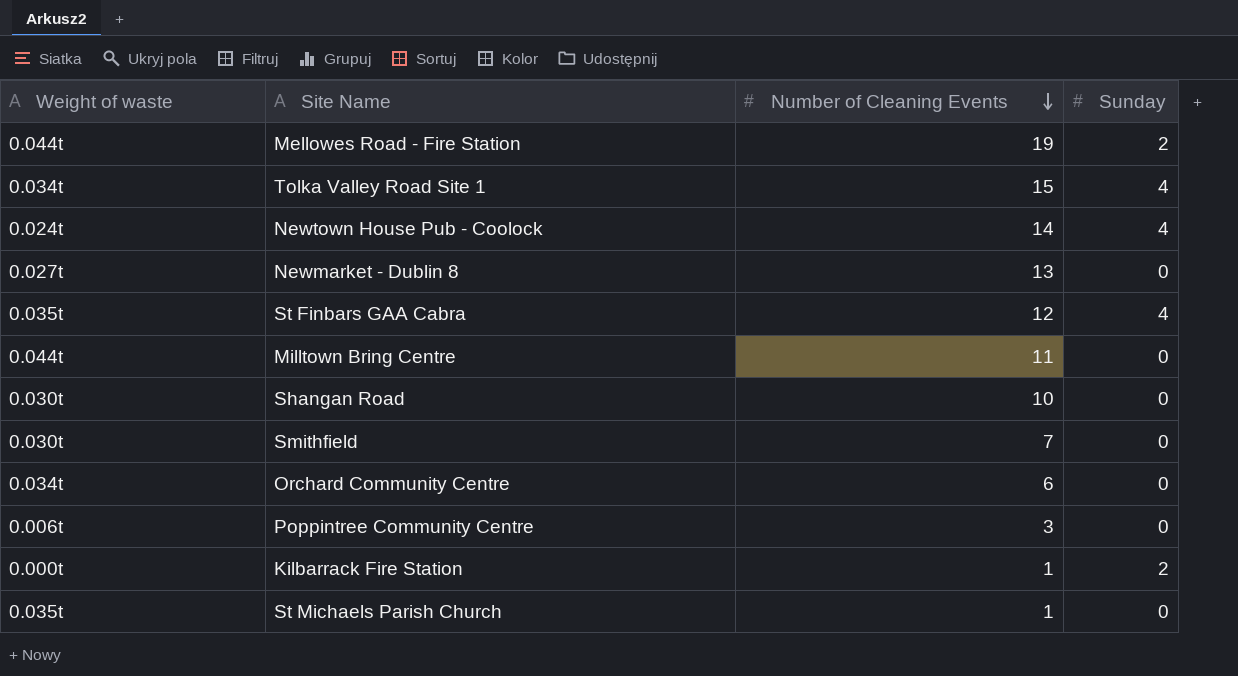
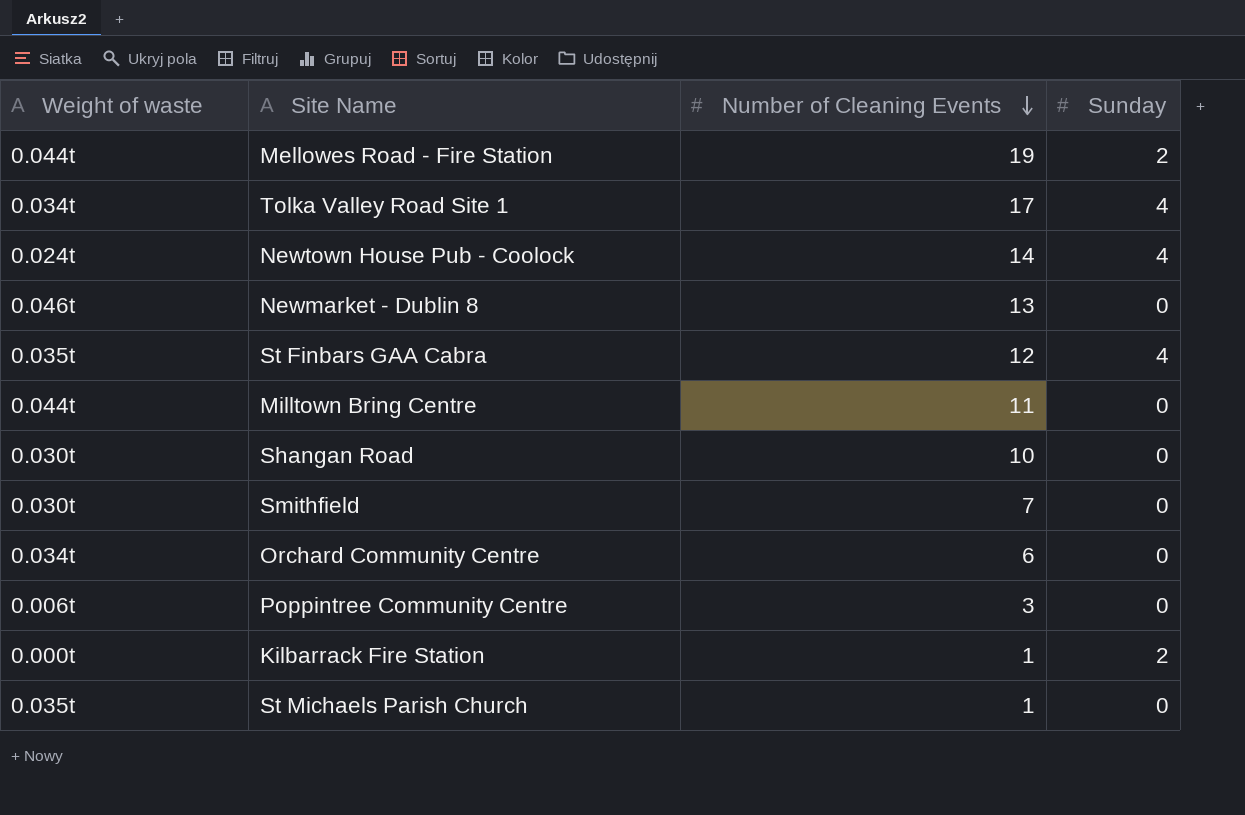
Tolka Valley Road Site 1 | Number of Cleaning Events: 15 -> 17
Newmarket - Dublin 8 | Weight of waste: 0.027t -> 0.046t

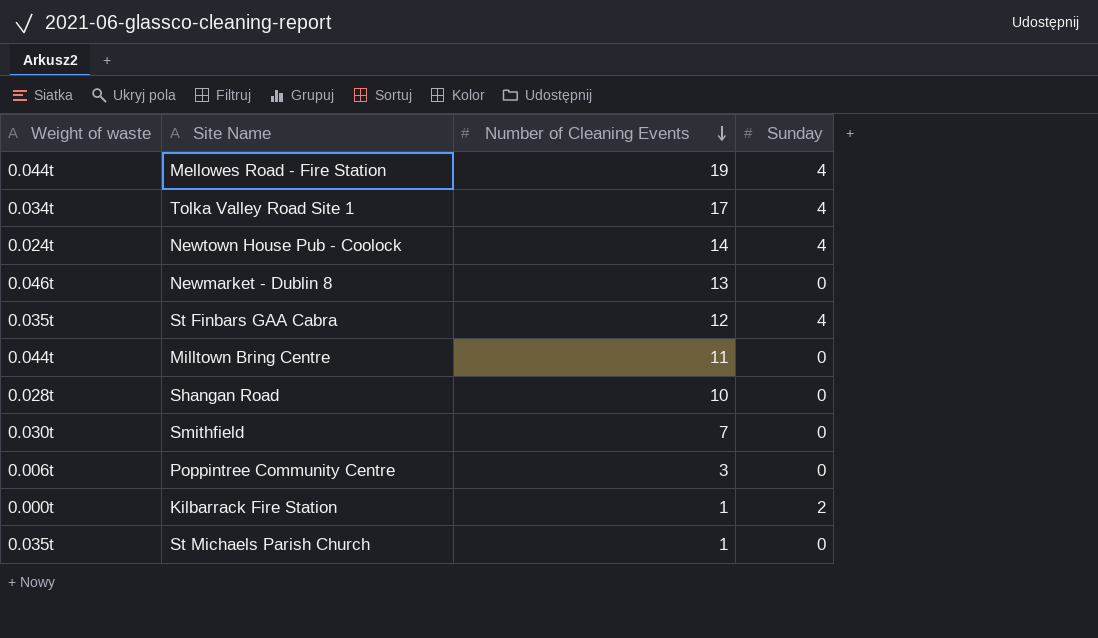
row Orchard Community Centre: 0.034t | 6 | 0 -> none
Mellowes Road - Fire Station | Sunday: 2 -> 4
Shangan Road | Weight of waste: 0.030t -> 0.028t

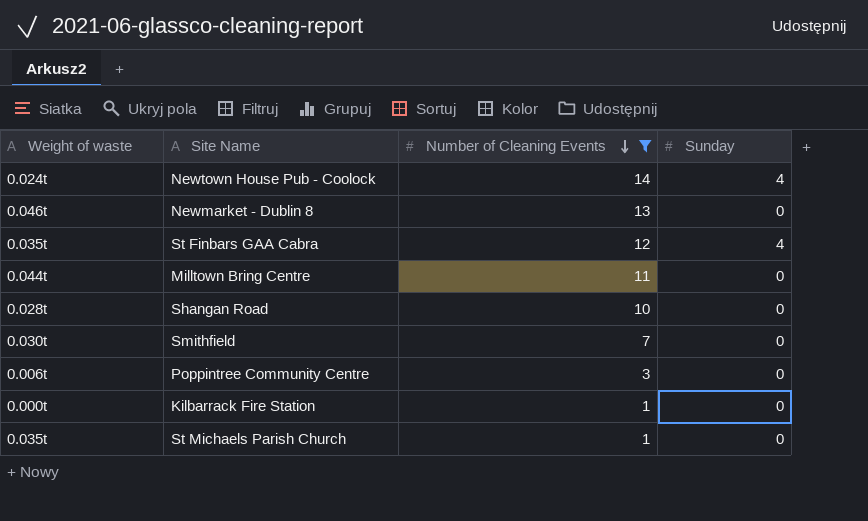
filter: none -> Number of Cleaning Events <= 14
Kilbarrack Fire Station | Sunday: 2 -> 0

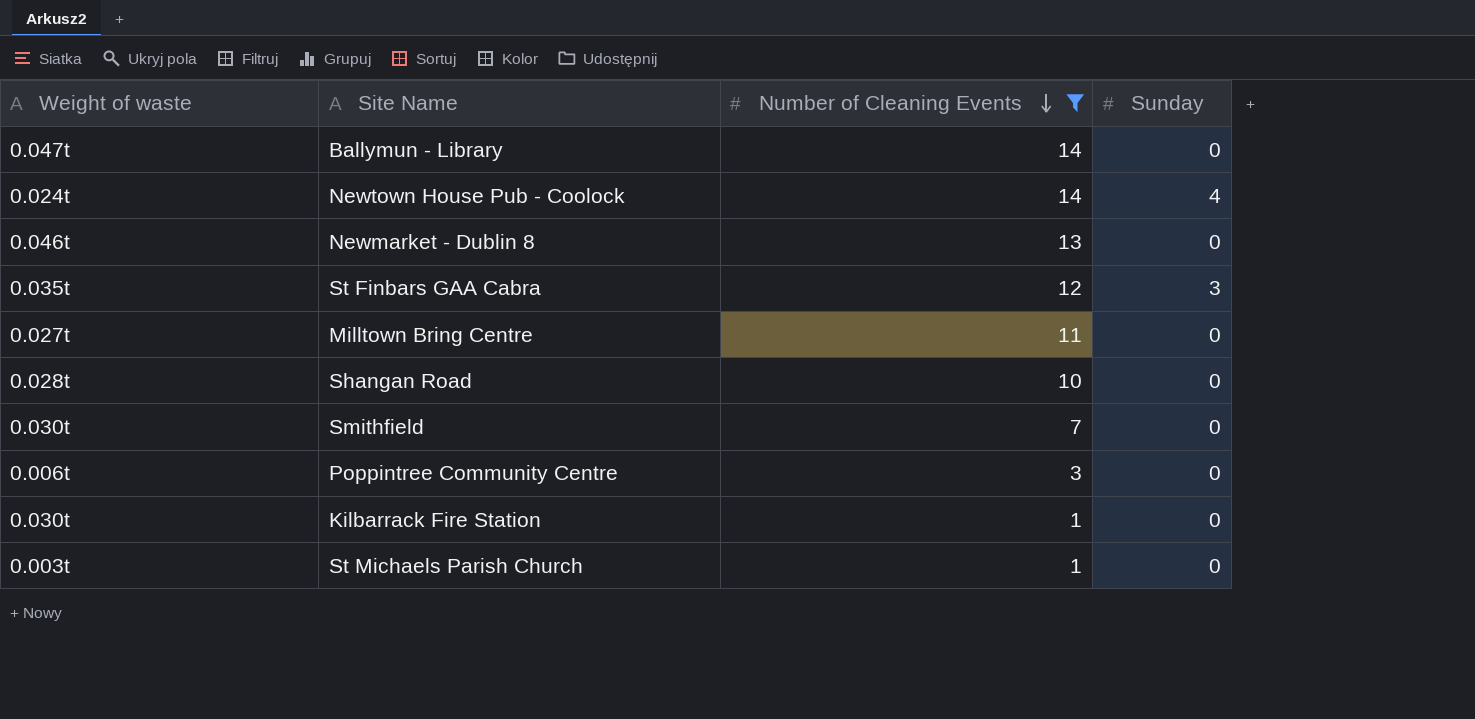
row Ballymun - Library: none -> 0.047t | 14 | 0
St Finbars GAA Cabra | Sunday: 4 -> 3
Milltown Bring Centre | Weight of waste: 0.044t -> 0.027t
Kilbarrack Fire Station | Weight of waste: 0.000t -> 0.030t
St Michaels Parish Church | Weight of waste: 0.035t -> 0.003t

